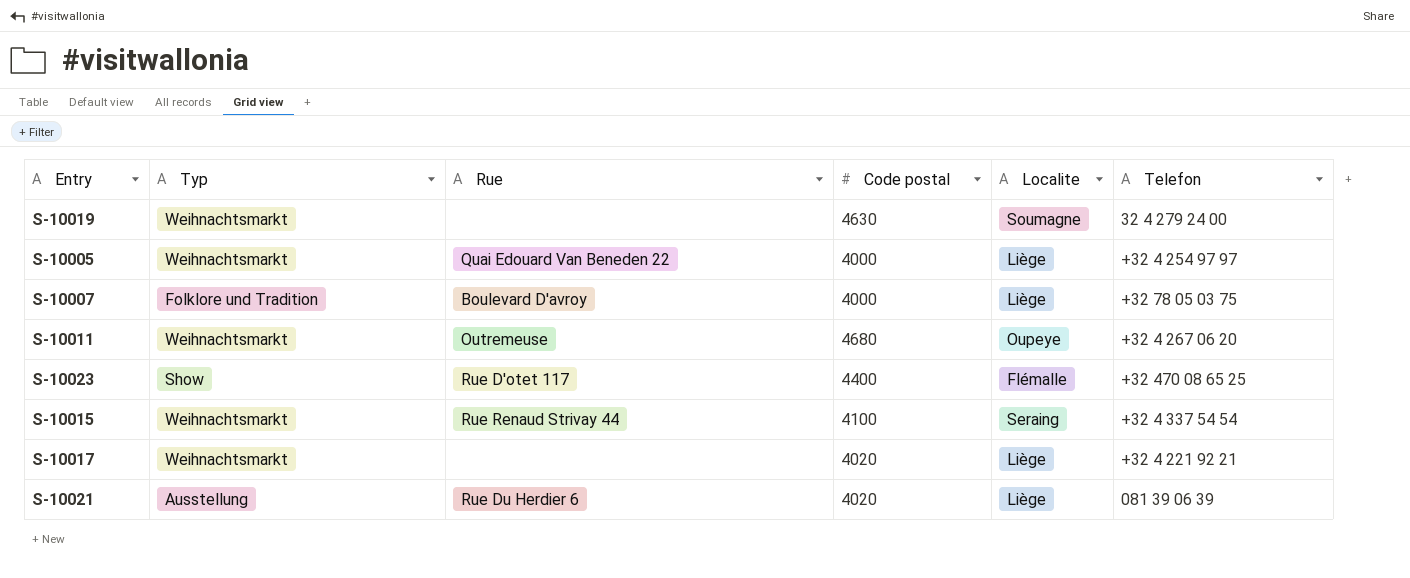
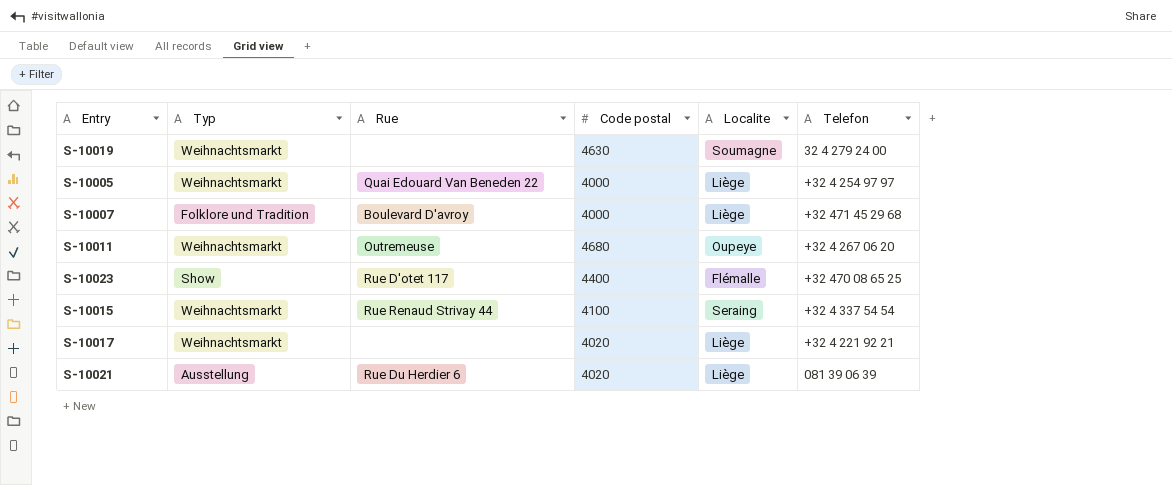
S-10007 | Telefon: +32 78 05 03 75 -> +32 471 45 29 68

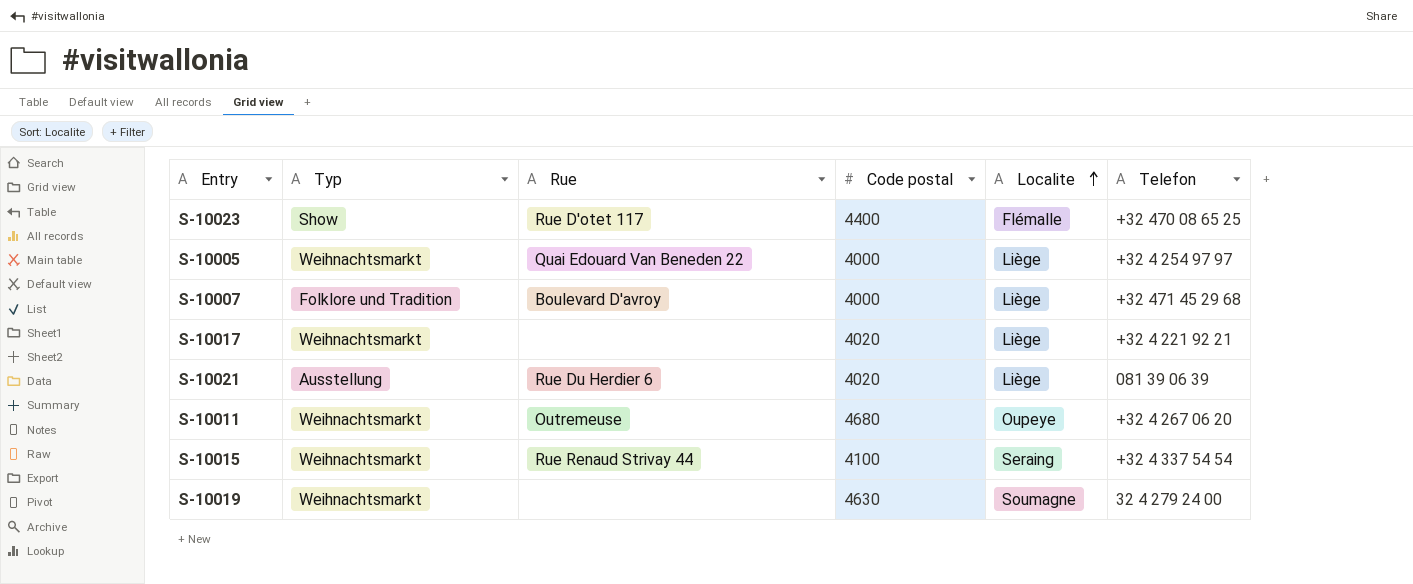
row order: none -> Localite ascending

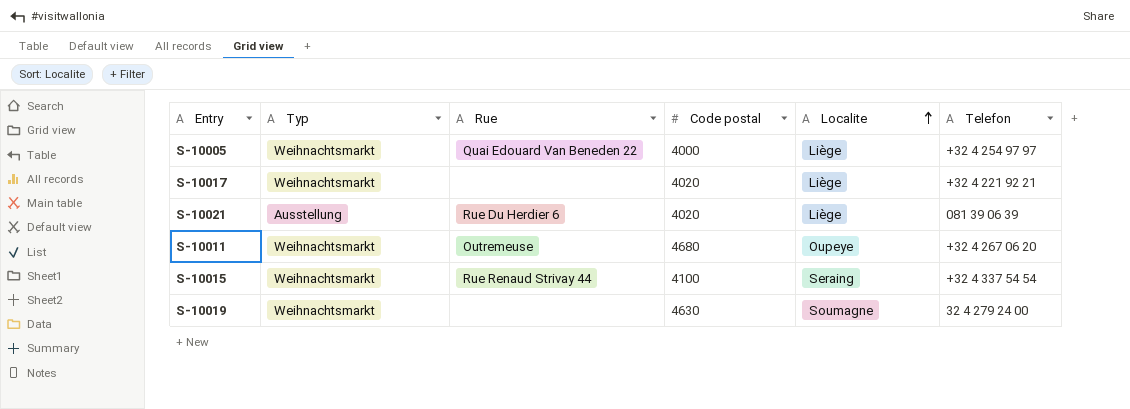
row S-10023: Show | Rue D'otet 117 | 4400 | Flémalle | +32 470 08 65 25 -> none
row S-10007: Folklore und Tradition | Boulevard D'avroy | 4000 | Liège | +32 471 45 29 68 -> none

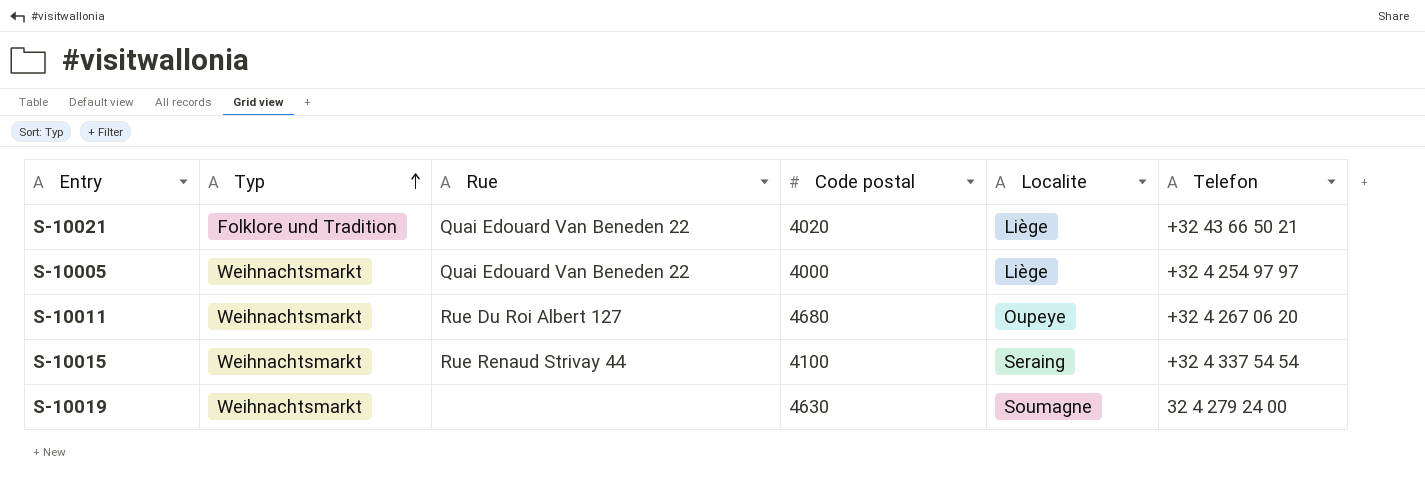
row order: Localite ascending -> Typ ascending
row S-10017: Weihnachtsmarkt | none | 4020 | Liège | +32 4 221 92 21 -> none
S-10021 | Typ: Ausstellung -> Folklore und Tradition
S-10021 | Rue: Rue Du Herdier 6 -> Quai Edouard Van Beneden 22
S-10021 | Telefon: 081 39 06 39 -> +32 43 66 50 21
S-10011 | Rue: Outremeuse -> Rue Du Roi Albert 127

